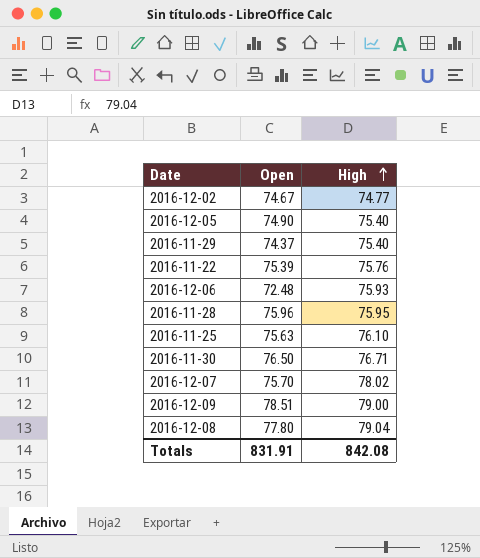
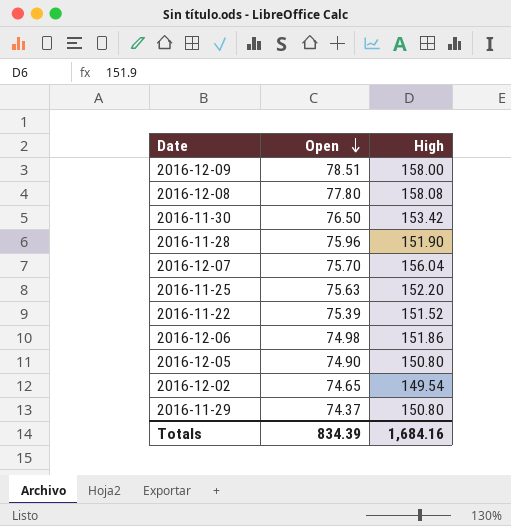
row order: High ascending -> Open descending
2016-12-09 | High: 79.00 -> 158.00
2016-12-08 | High: 79.04 -> 158.08
2016-11-30 | High: 76.71 -> 153.42
2016-11-28 | High: 75.95 -> 151.90
2016-12-07 | High: 78.02 -> 156.04
2016-11-25 | High: 76.10 -> 152.20
2016-11-22 | High: 75.76 -> 151.52
2016-12-06 | Open: 72.48 -> 74.98
2016-12-06 | High: 75.93 -> 151.86
2016-12-05 | High: 75.40 -> 150.80
2016-12-02 | Open: 74.67 -> 74.65
2016-12-02 | High: 74.77 -> 149.54
2016-11-29 | High: 75.40 -> 150.80
Totals | Open: 831.91 -> 834.39
Totals | High: 842.08 -> 1,684.16

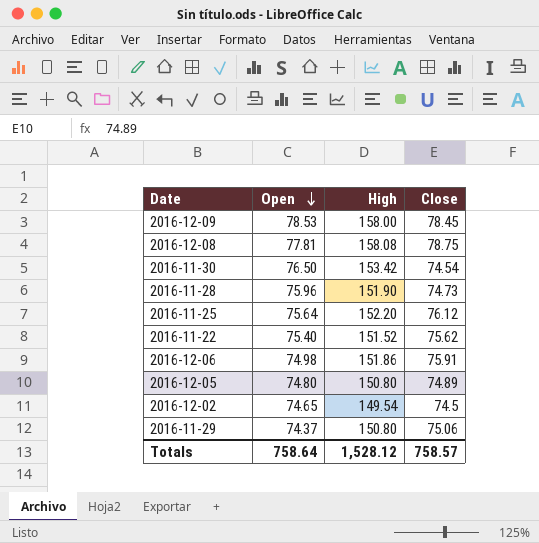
column Close | position: none -> 4
row 2016-12-07: 75.70 | 156.04 -> none
2016-12-09 | Open: 78.51 -> 78.53
2016-12-08 | Open: 77.80 -> 77.81
2016-11-25 | Open: 75.63 -> 75.64
2016-11-22 | Open: 75.39 -> 75.40
2016-12-05 | Open: 74.90 -> 74.80
Totals | Open: 834.39 -> 758.64
Totals | High: 1,684.16 -> 1,528.12

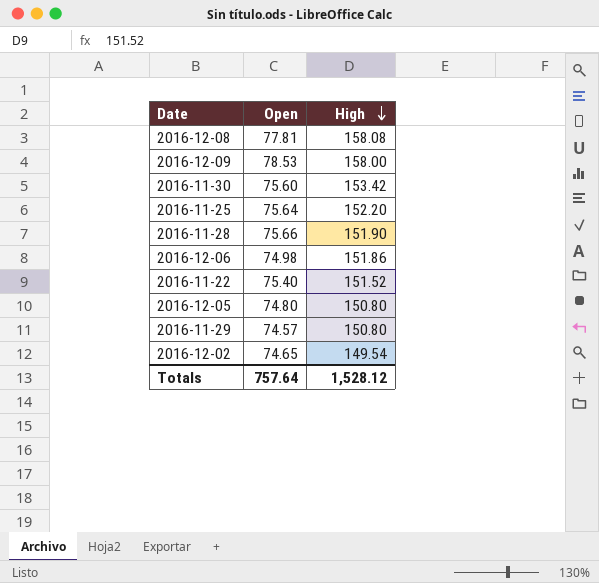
row order: Open descending -> High descending
column Close | position: 4 -> none
2016-11-30 | Open: 76.50 -> 75.60
2016-11-28 | Open: 75.96 -> 75.66
2016-11-29 | Open: 74.37 -> 74.57
Totals | Open: 758.64 -> 757.64

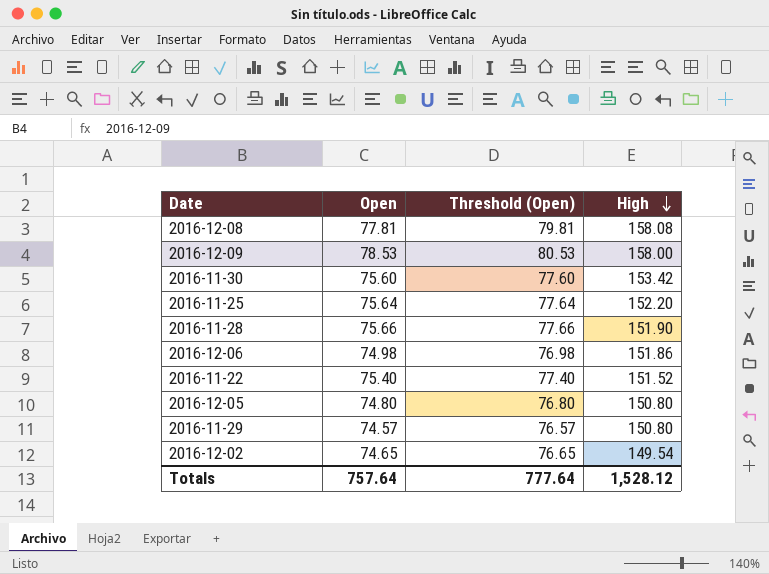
column Threshold (Open) | formula: none -> [Open] + 2

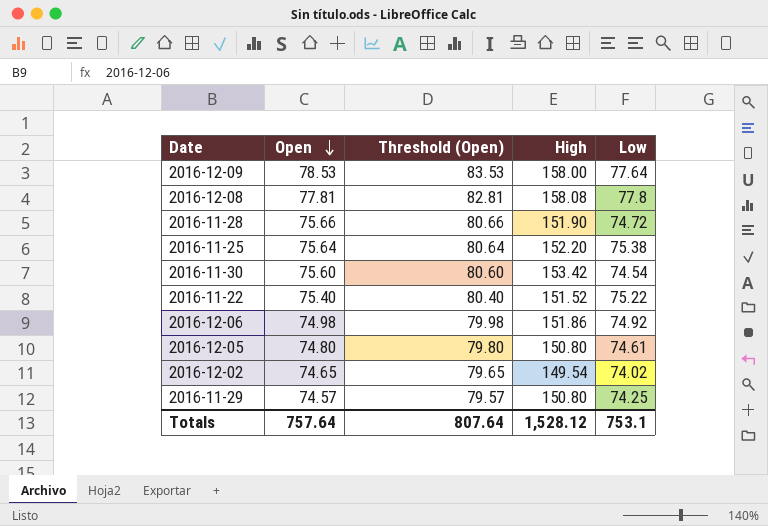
row order: High descending -> Open descending
column Threshold (Open) | formula: [Open] + 2 -> [Open] + 5
column Low | position: none -> 5
Totals | Threshold (Open): 777.64 -> 807.64

